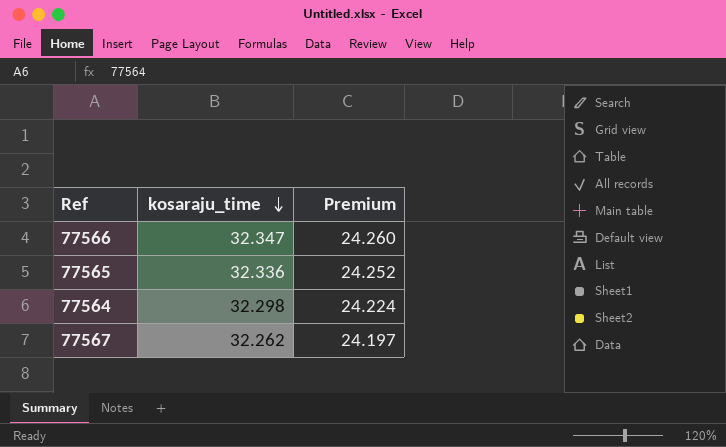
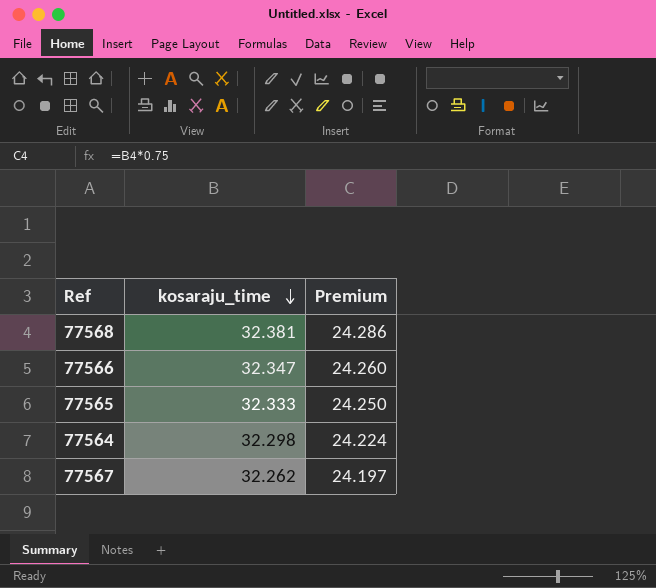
row 77568: none -> 32.381 | 24.286
77565 | kosaraju_time: 32.336 -> 32.333
77565 | Premium: 24.252 -> 24.250

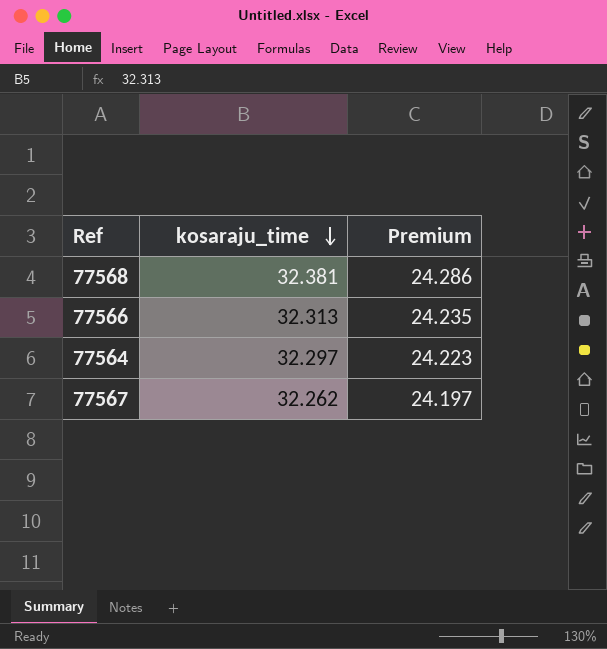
row 77565: 32.333 | 24.250 -> none
77566 | kosaraju_time: 32.347 -> 32.313
77566 | Premium: 24.260 -> 24.235
77564 | kosaraju_time: 32.298 -> 32.297
77564 | Premium: 24.224 -> 24.223

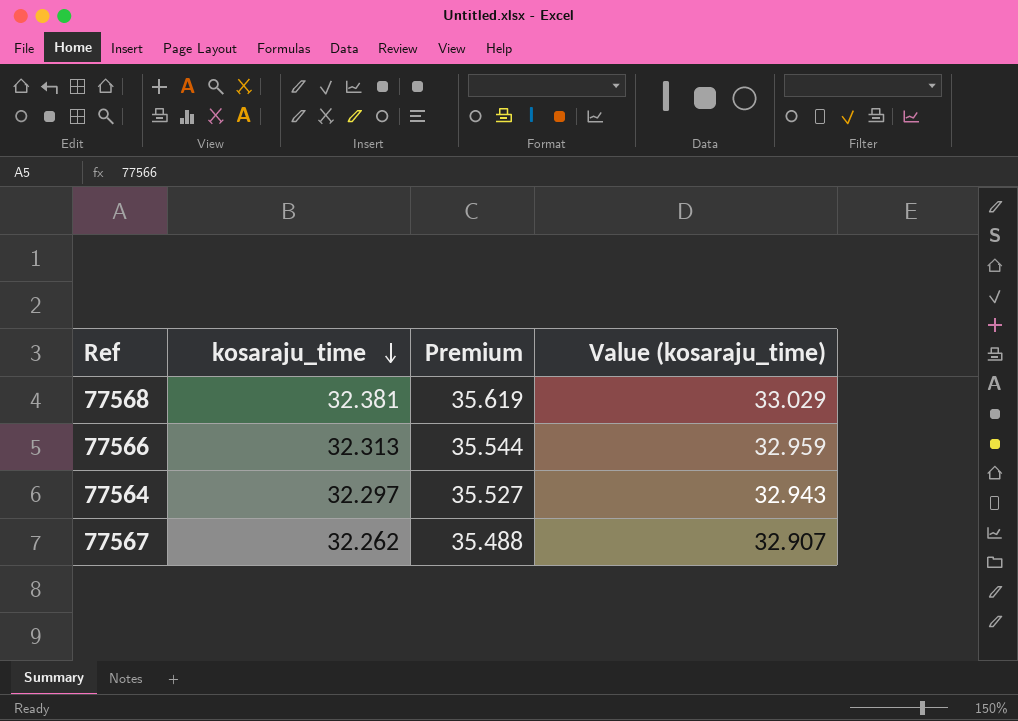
column Premium | formula: [kosaraju_time] * 0.75 -> [kosaraju_time] * 1.1
column Value (kosaraju_time) | formula: none -> [kosaraju_time] * 1.02

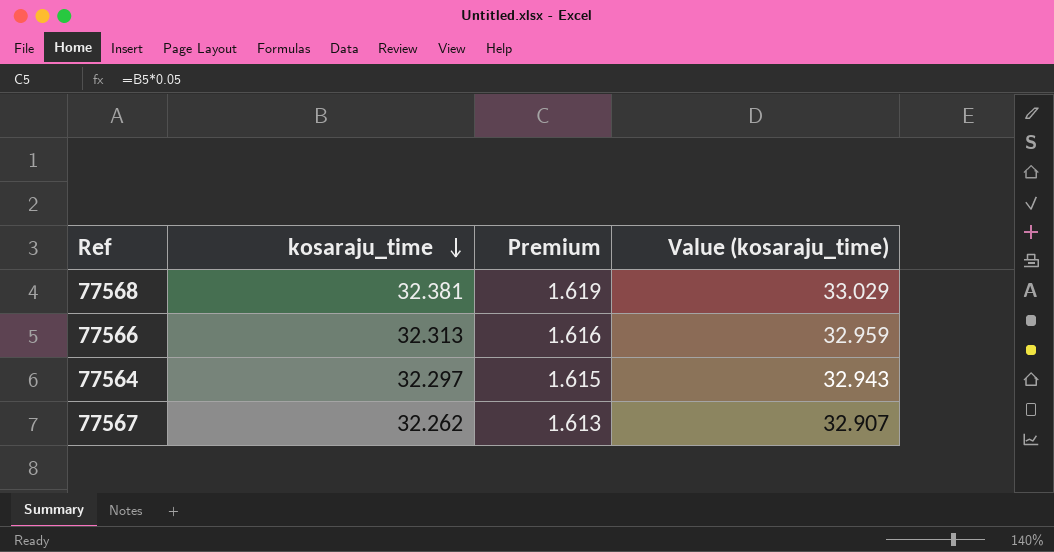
column Premium | formula: [kosaraju_time] * 1.1 -> [kosaraju_time] * 0.05

